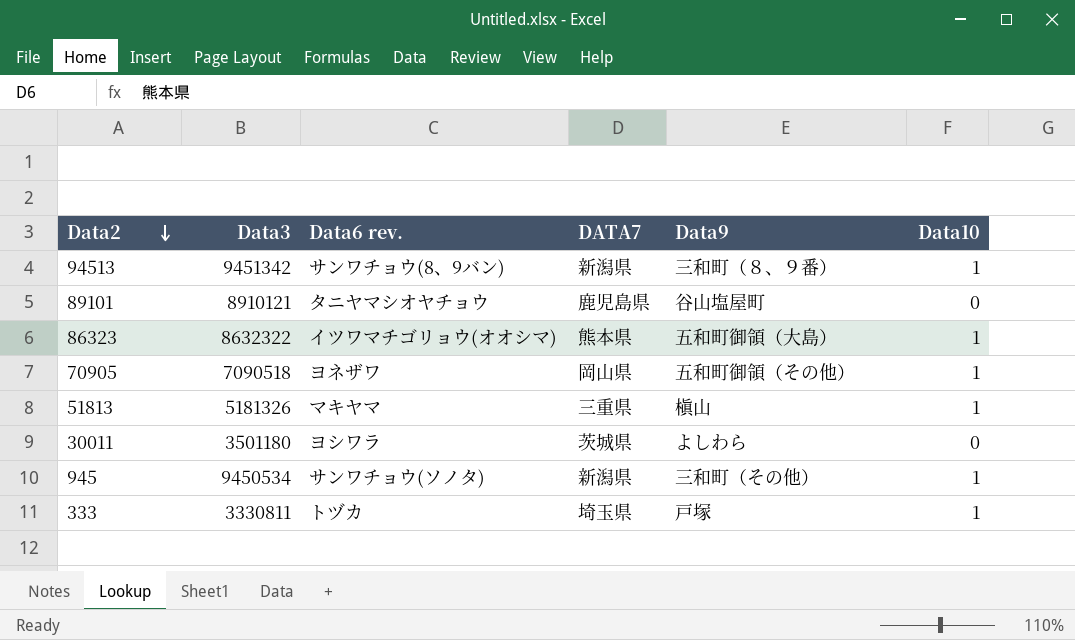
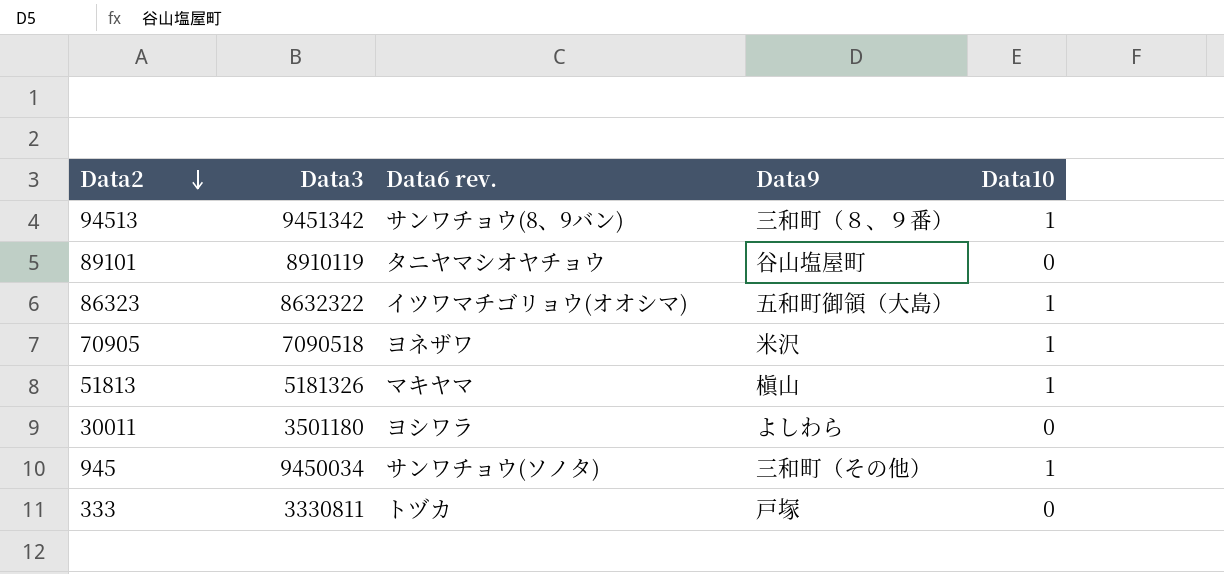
column DATA7 | position: 4 -> none
89101 | Data3: 8910121 -> 8910119
70905 | Data9: 五和町御領（その他） -> 米沢
945 | Data3: 9450534 -> 9450034
333 | Data10: 1 -> 0

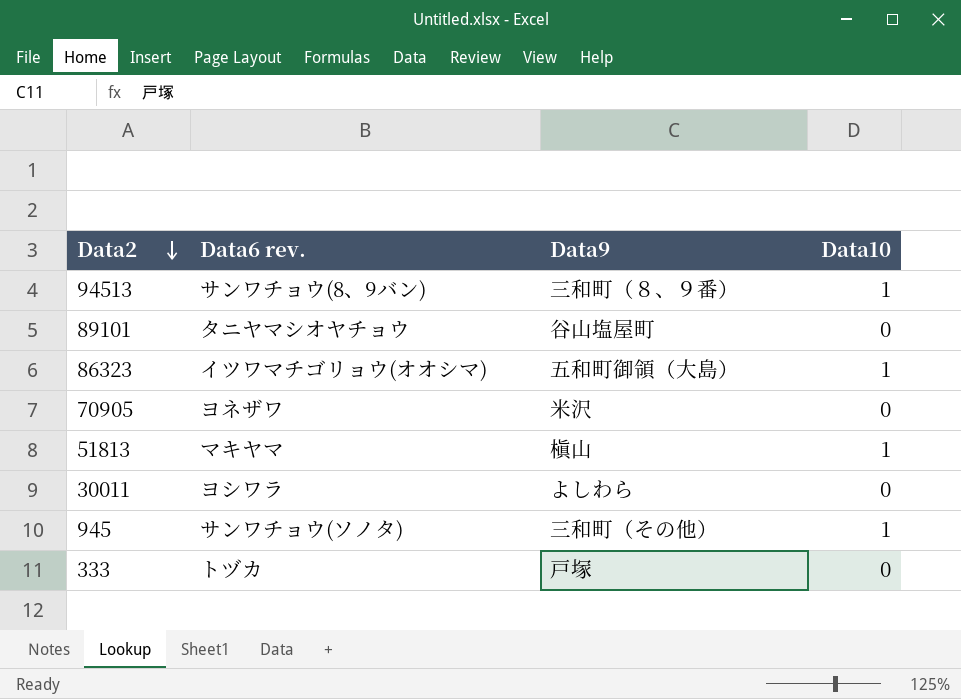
column Data3 | position: 2 -> none
70905 | Data10: 1 -> 0

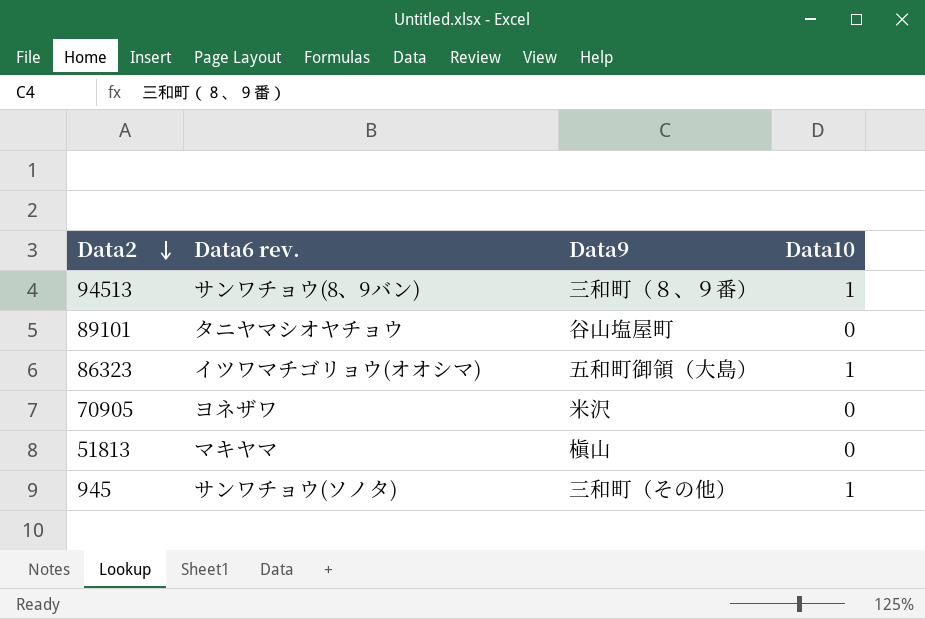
row 30011: ヨシワラ | よしわら | 0 -> none
row 333: トヅカ | 戸塚 | 0 -> none
51813 | Data10: 1 -> 0

